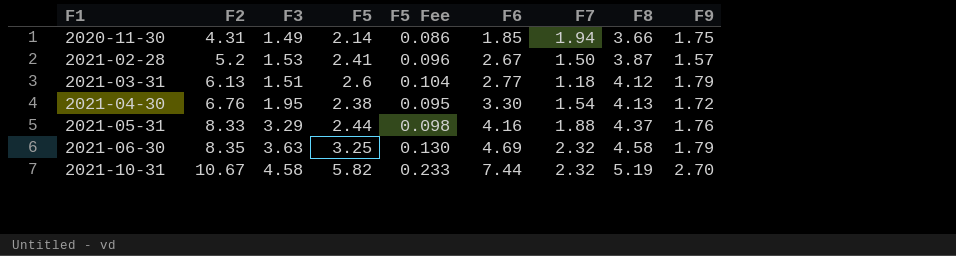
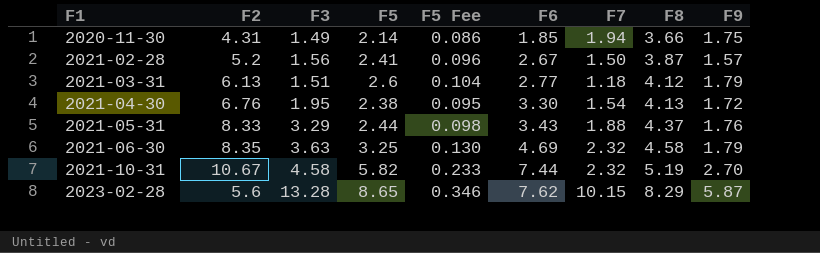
2021-02-28 | F3: 1.53 -> 1.56
2021-05-31 | F6: 4.16 -> 3.43
row 2023-02-28: none -> 5.6 | 13.28 | 8.65 | 0.346 | 7.62 | 10.15 | 8.29 | 5.87

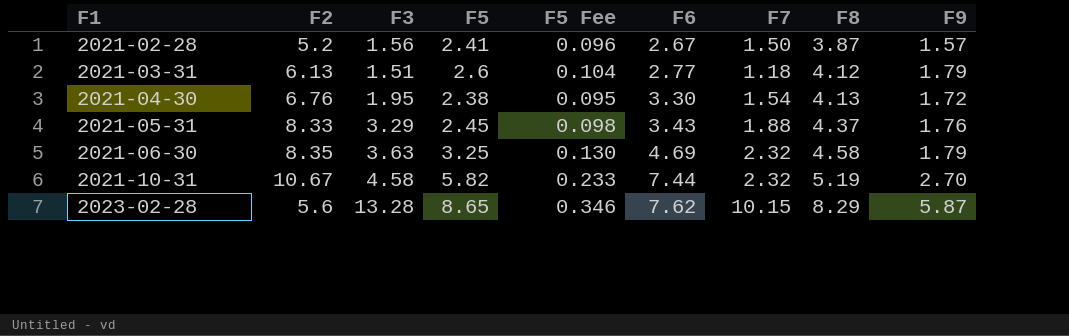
row 2020-11-30: 4.31 | 1.49 | 2.14 | 0.086 | 1.85 | 1.94 | 3.66 | 1.75 -> none
2021-05-31 | F5: 2.44 -> 2.45

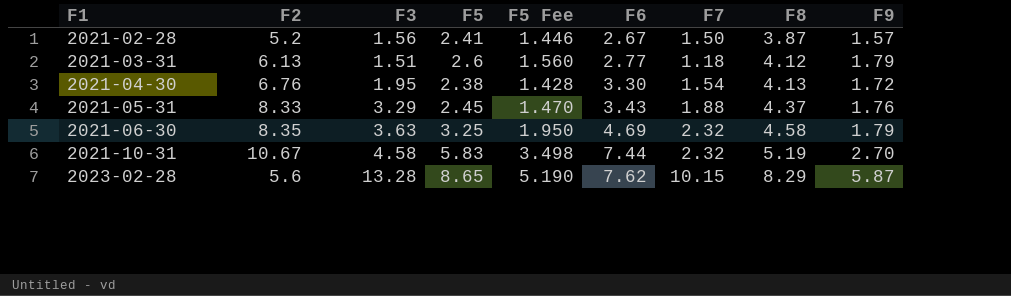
column F5 Fee | formula: [F5] * 0.04 -> [F5] * 0.6
2021-10-31 | F5: 5.82 -> 5.83

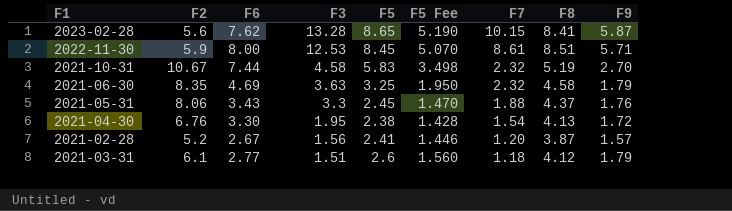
row order: F1 ascending -> F3 descending
column F6 | position: 6 -> 3
2023-02-28 | F8: 8.29 -> 8.41
row 2022-11-30: none -> 5.9 | 8.00 | 12.53 | 8.45 | 5.070 | 8.61 | 8.51 | 5.71
2021-05-31 | F2: 8.33 -> 8.06
2021-05-31 | F3: 3.29 -> 3.3
2021-02-28 | F7: 1.50 -> 1.20
2021-03-31 | F2: 6.13 -> 6.1

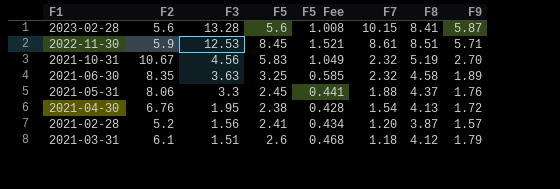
column F6 | position: 3 -> none
column F5 Fee | formula: [F5] * 0.6 -> [F5] * 0.18
2023-02-28 | F5: 8.65 -> 5.6
2021-10-31 | F3: 4.58 -> 4.56
2021-06-30 | F9: 1.79 -> 1.89

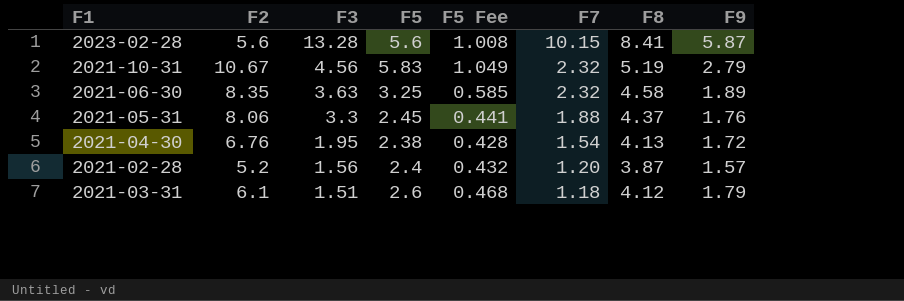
row 2022-11-30: 5.9 | 12.53 | 8.45 | 1.521 | 8.61 | 8.51 | 5.71 -> none
2021-10-31 | F9: 2.70 -> 2.79
2021-02-28 | F5: 2.41 -> 2.4
2021-02-28 | F5 Fee: 0.434 -> 0.432

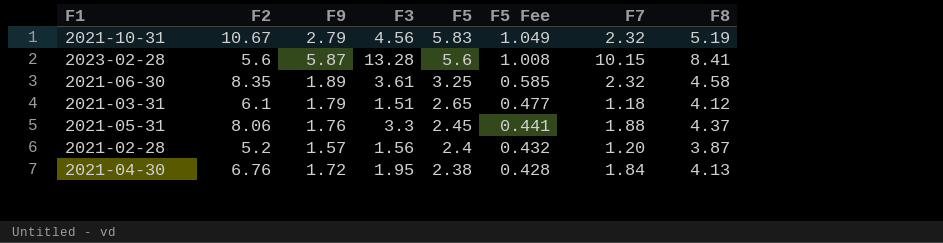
row order: F3 descending -> F5 descending
column F9 | position: 8 -> 3
2021-06-30 | F3: 3.63 -> 3.61
2021-03-31 | F5: 2.6 -> 2.65
2021-03-31 | F5 Fee: 0.468 -> 0.477
2021-04-30 | F7: 1.54 -> 1.84

